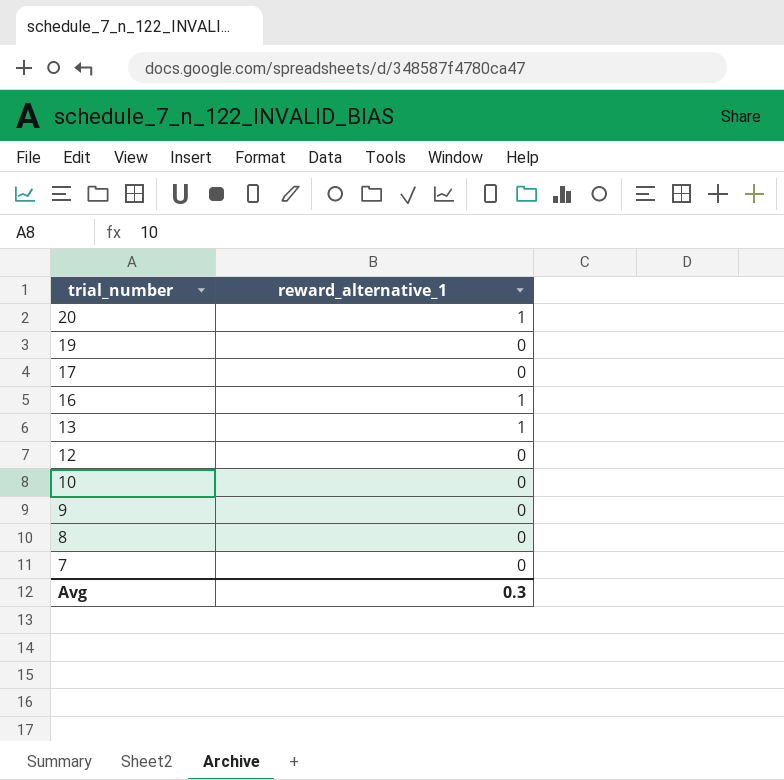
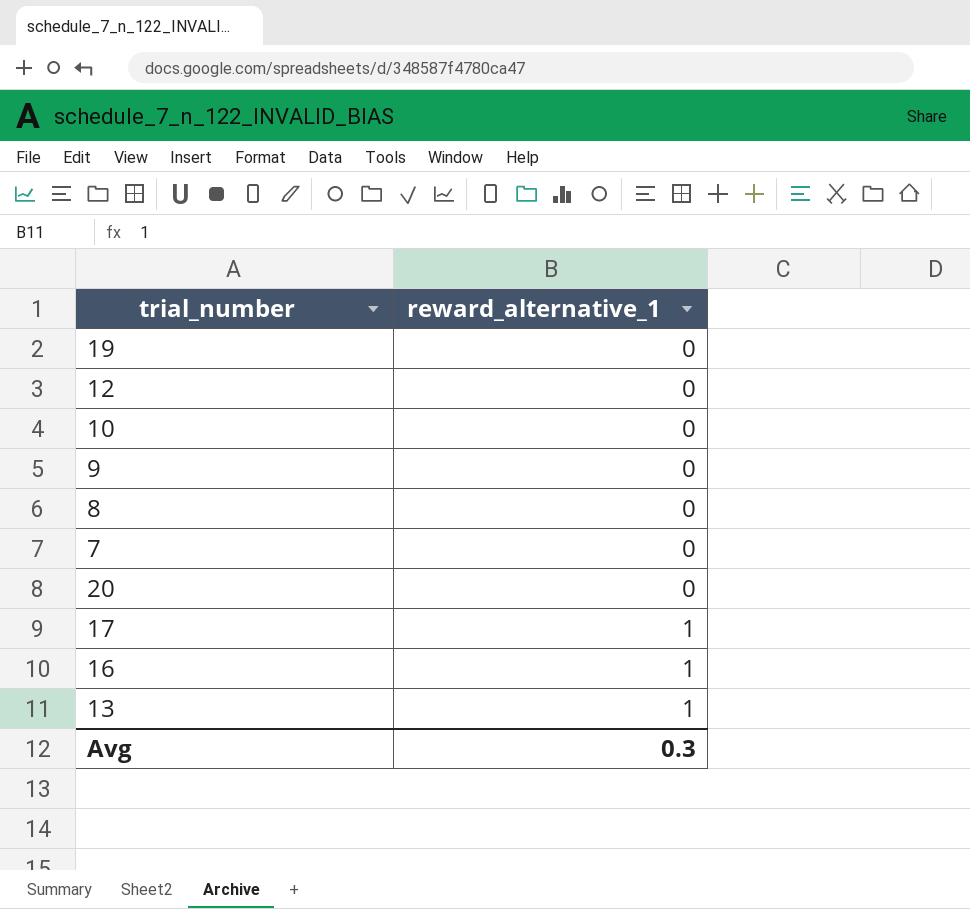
row order: trial_number descending -> reward_alternative_1 ascending
20 | reward_alternative_1: 1 -> 0
17 | reward_alternative_1: 0 -> 1

